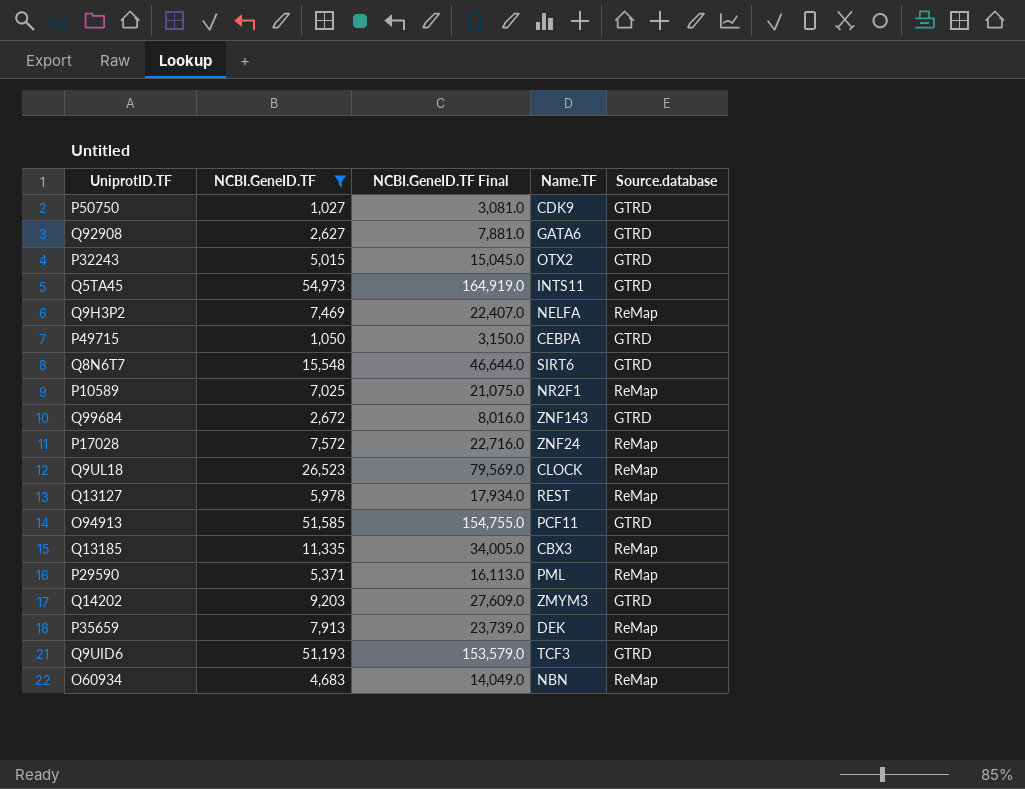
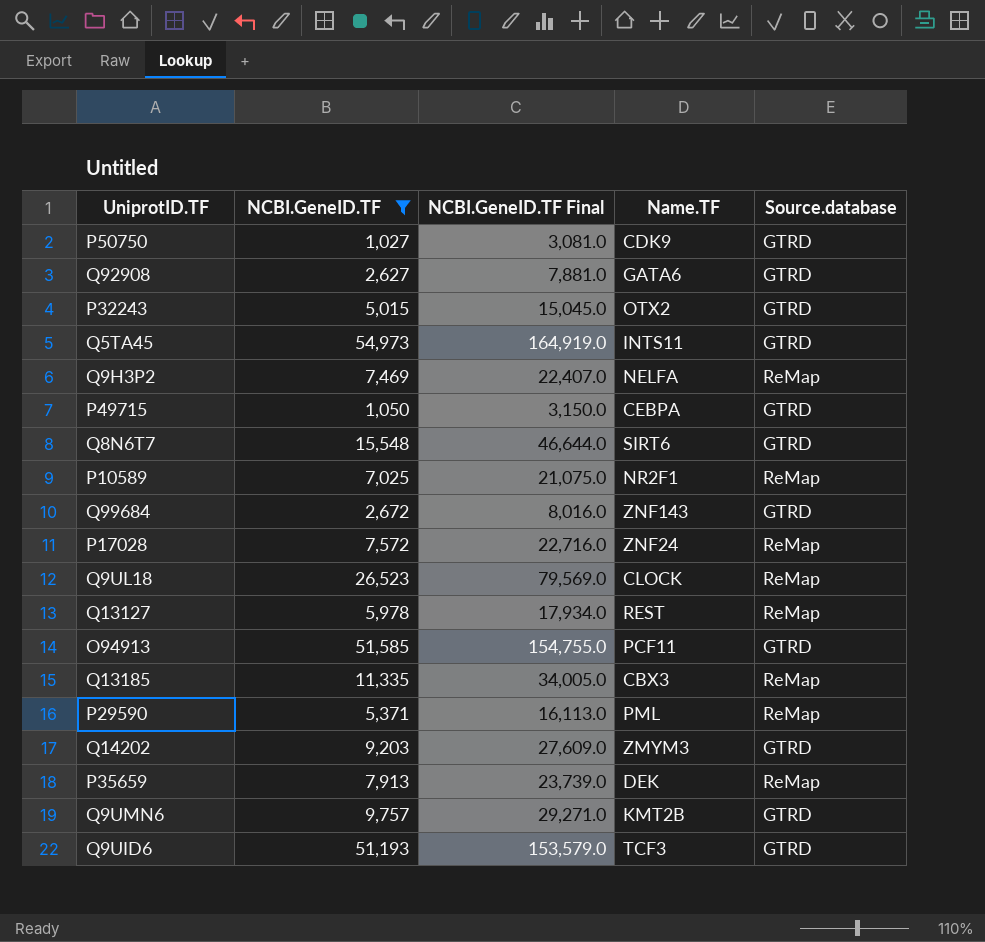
row O60934: 4,683 | 14,049.0 | NBN | ReMap -> none
row Q9UMN6: none -> 9,757 | 29,271.0 | KMT2B | GTRD

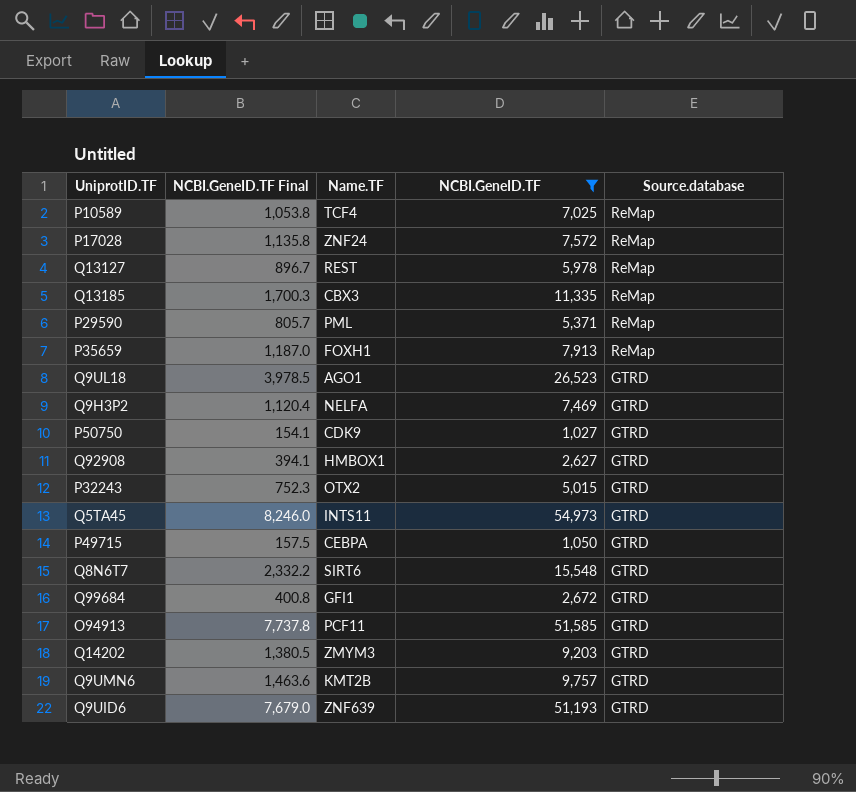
row order: none -> Source.database descending
column NCBI.GeneID.TF Final | formula: [NCBI.GeneID.TF] * 3 -> [NCBI.GeneID.TF] * 0.15
column NCBI.GeneID.TF | position: 2 -> 4
P10589 | Name.TF: NR2F1 -> TCF4
P35659 | Name.TF: DEK -> FOXH1
Q9UL18 | Name.TF: CLOCK -> AGO1
Q9UL18 | Source.database: ReMap -> GTRD
Q9H3P2 | Source.database: ReMap -> GTRD
Q92908 | Name.TF: GATA6 -> HMBOX1
Q99684 | Name.TF: ZNF143 -> GFI1
Q9UID6 | Name.TF: TCF3 -> ZNF639

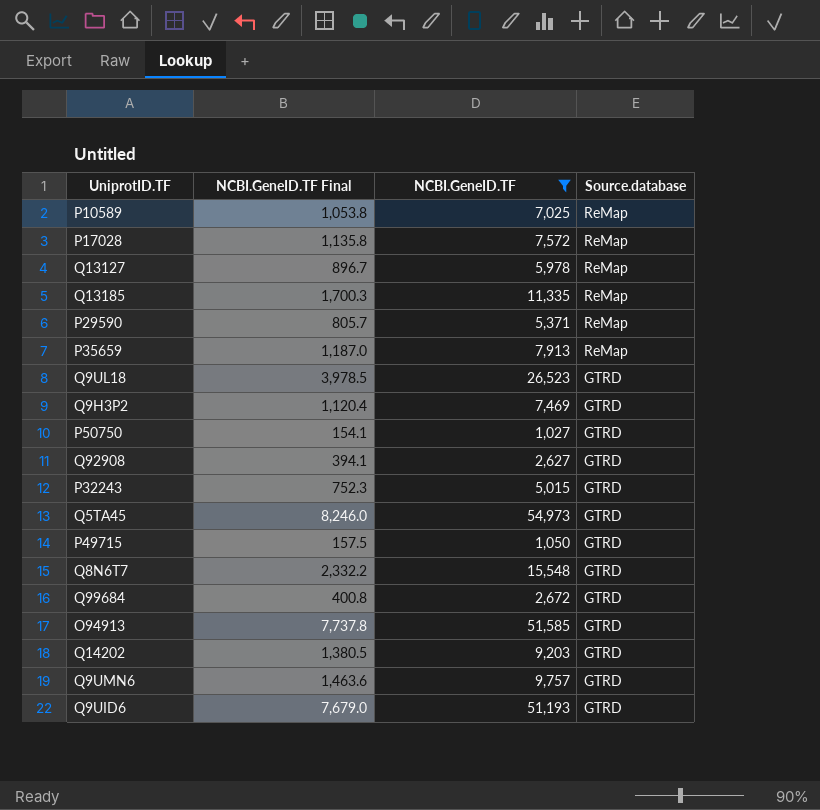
column Name.TF | position: 3 -> none

